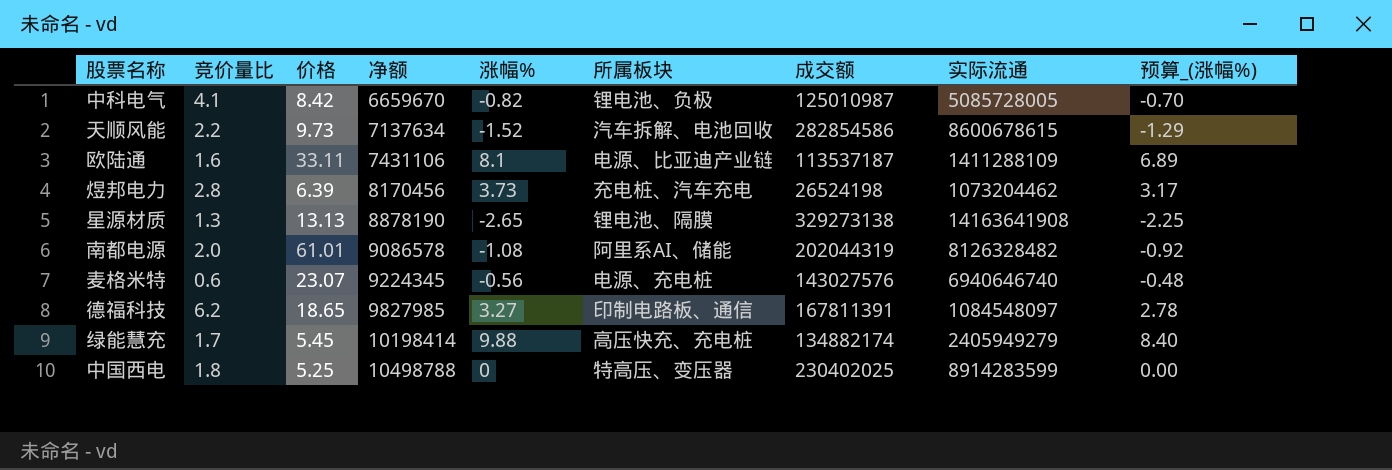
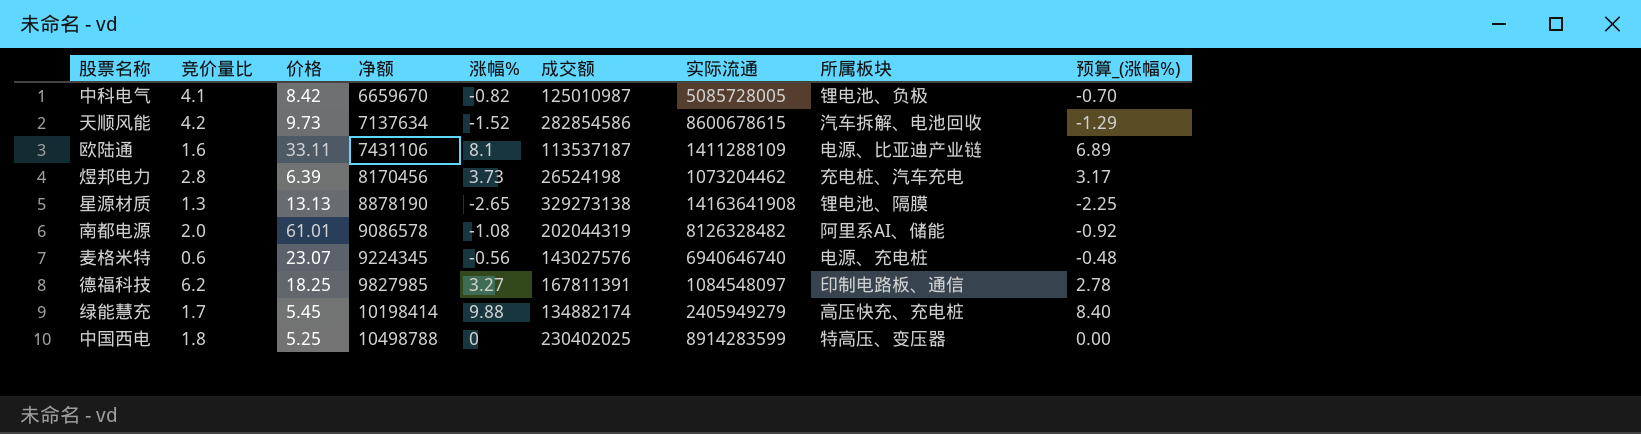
column 所属板块 | position: 6 -> 8
天顺风能 | 竞价量比: 2.2 -> 4.2
德福科技 | 价格: 18.65 -> 18.25

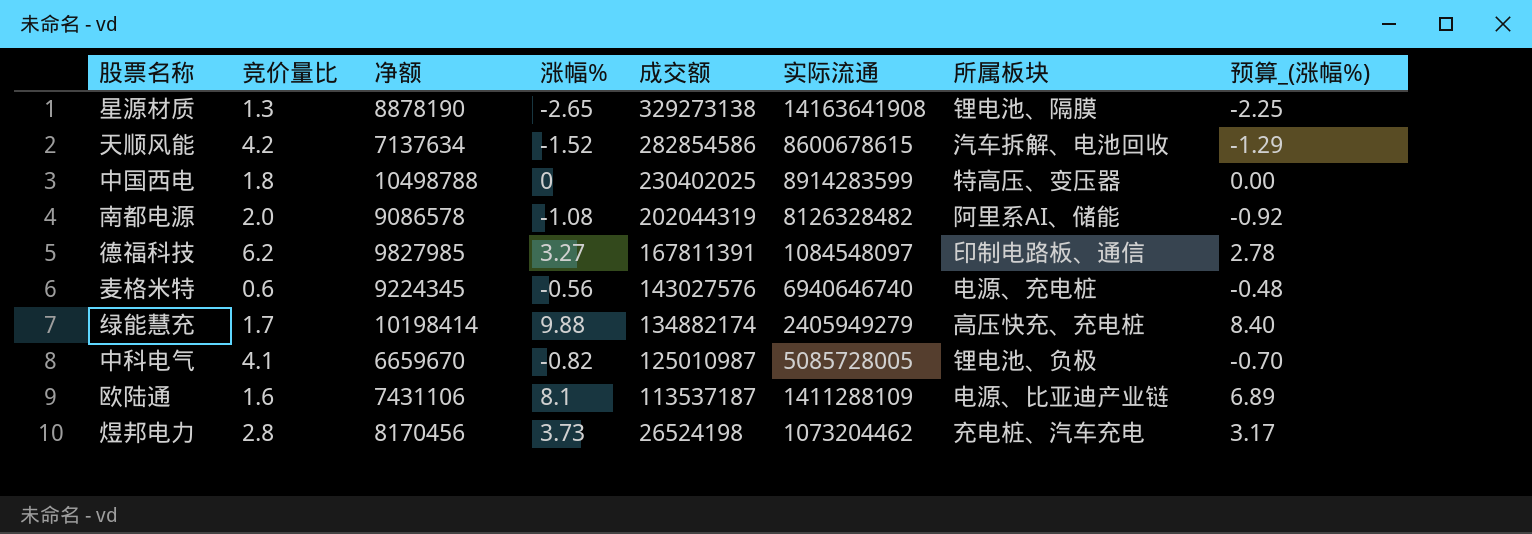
row order: 净额 ascending -> 成交额 descending
column 价格 | position: 3 -> none

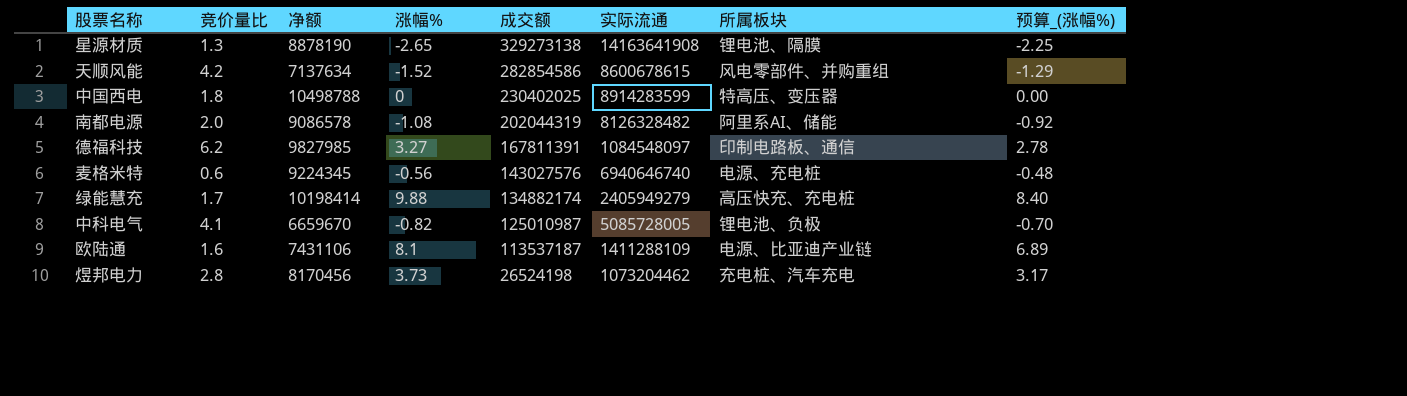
天顺风能 | 所属板块: 汽车拆解、电池回收 -> 风电零部件、并购重组

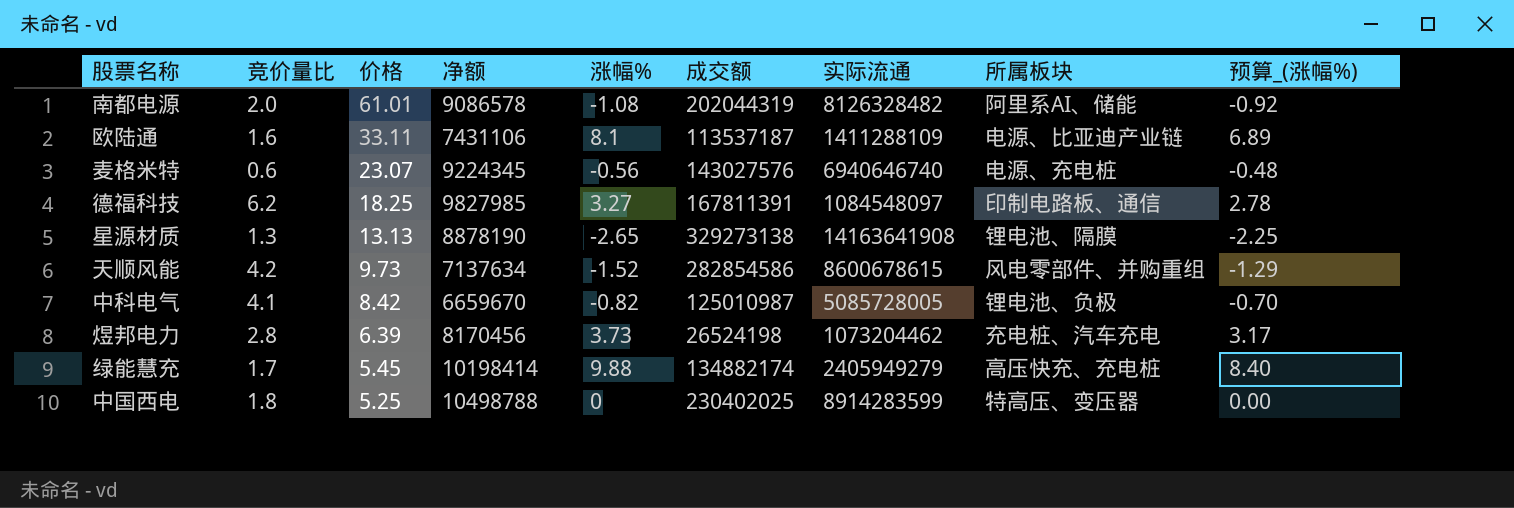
row order: 成交额 descending -> 价格 descending
column 价格 | position: none -> 3

